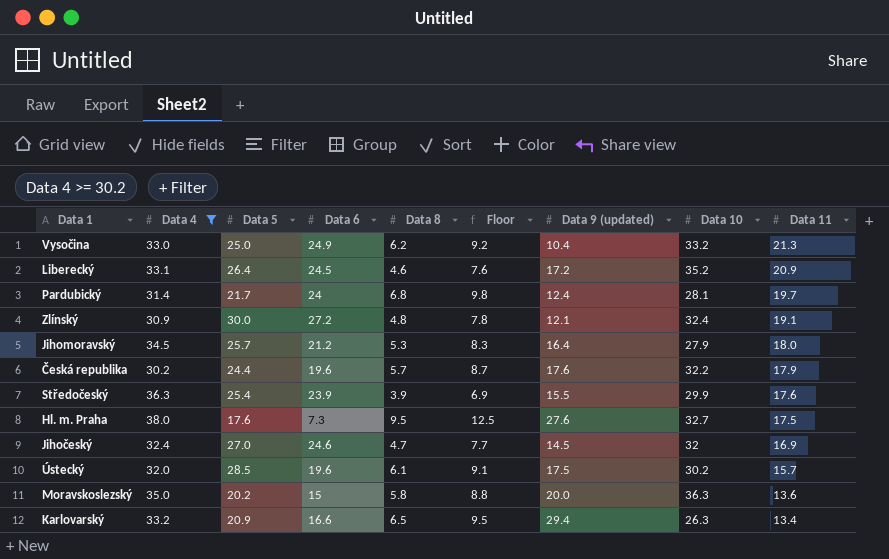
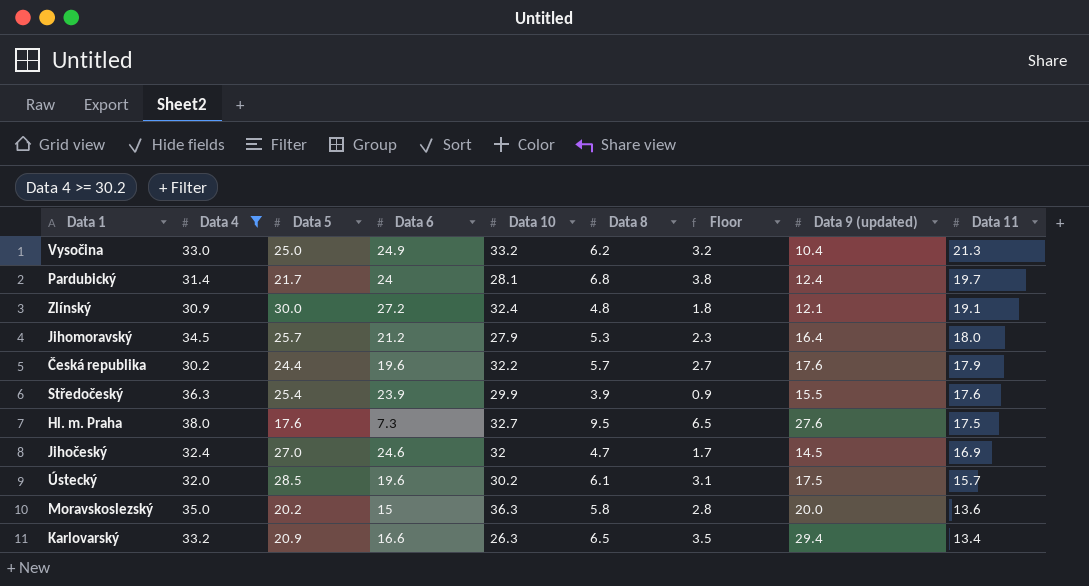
column Data 10 | position: 8 -> 5
column Floor | formula: [Data 8] + 3 -> [Data 8] - 3
row Liberecký: 33.1 | 26.4 | 24.5 | 4.6 | 7.6 | 17.2 | 35.2 | 20.9 -> none

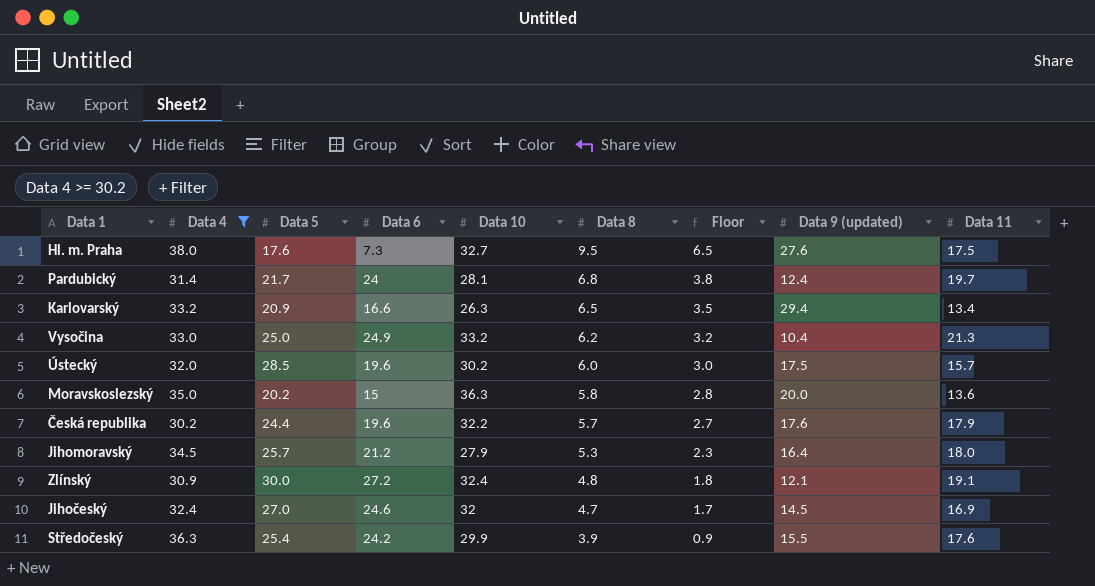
row order: Data 11 descending -> Data 8 descending
Ústecký | Data 8: 6.1 -> 6.0
Ústecký | Floor: 3.1 -> 3.0
Středočeský | Data 6: 23.9 -> 24.2

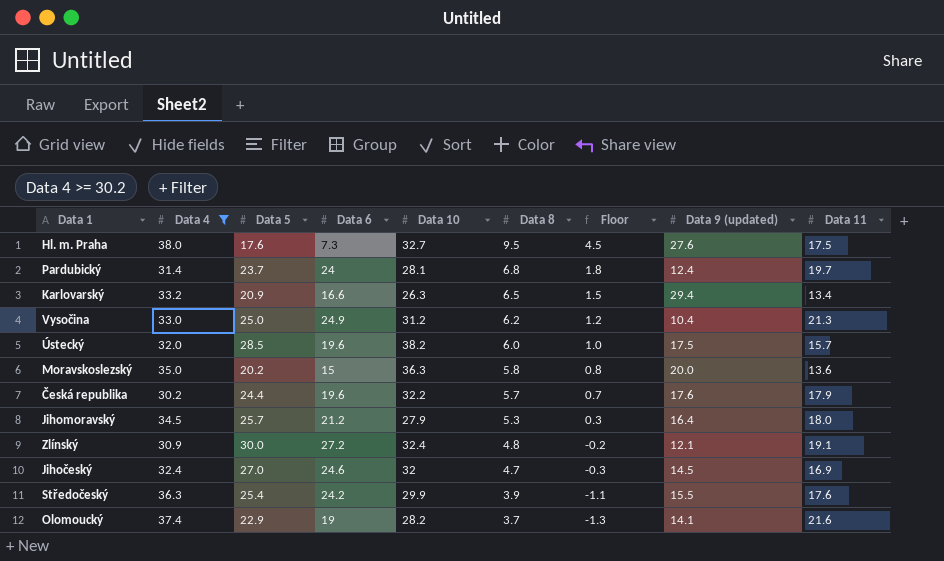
column Floor | formula: [Data 8] - 3 -> [Data 8] - 5
Pardubický | Data 5: 21.7 -> 23.7
Vysočina | Data 10: 33.2 -> 31.2
Ústecký | Data 10: 30.2 -> 38.2
row Olomoucký: none -> 37.4 | 22.9 | 19 | 28.2 | 3.7 | -1.3 | 14.1 | 21.6

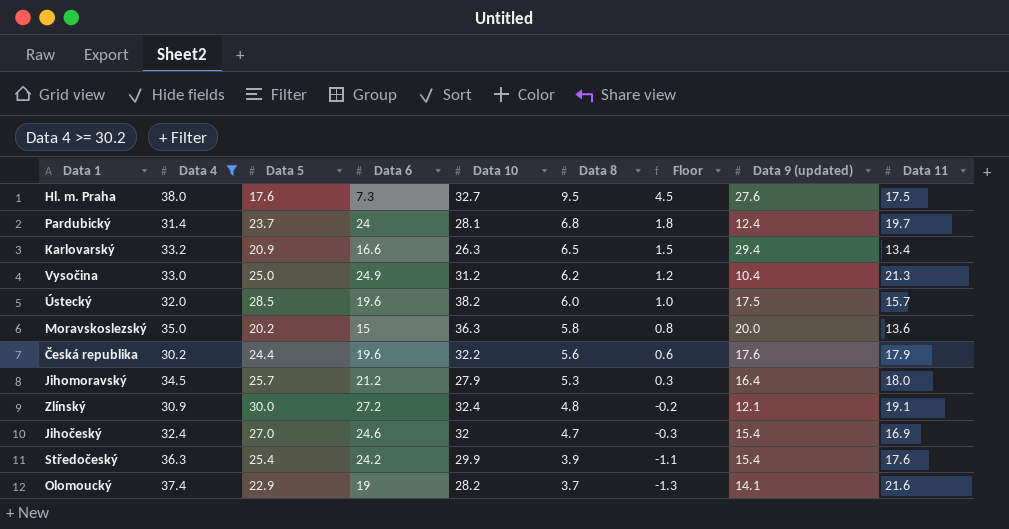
Česká republika | Data 8: 5.7 -> 5.6
Česká republika | Floor: 0.7 -> 0.6
Jihočeský | Data 9 (updated): 14.5 -> 15.4
Středočeský | Data 9 (updated): 15.5 -> 15.4

